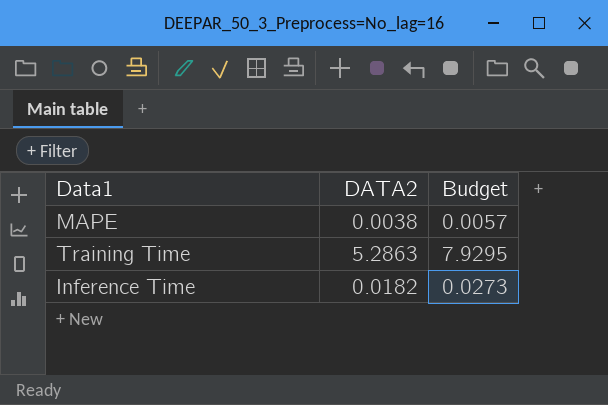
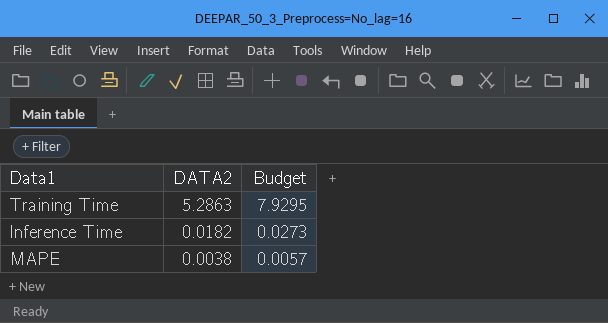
row order: none -> DATA2 descending

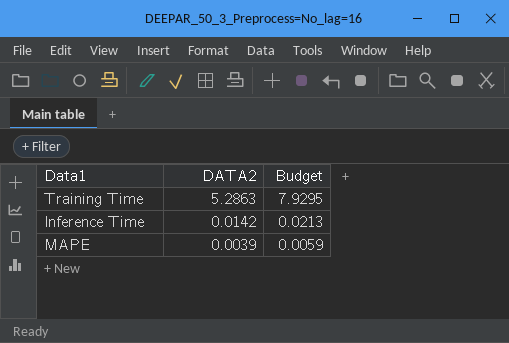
Inference Time | DATA2: 0.0182 -> 0.0142
Inference Time | Budget: 0.0273 -> 0.0213
MAPE | DATA2: 0.0038 -> 0.0039
MAPE | Budget: 0.0057 -> 0.0059

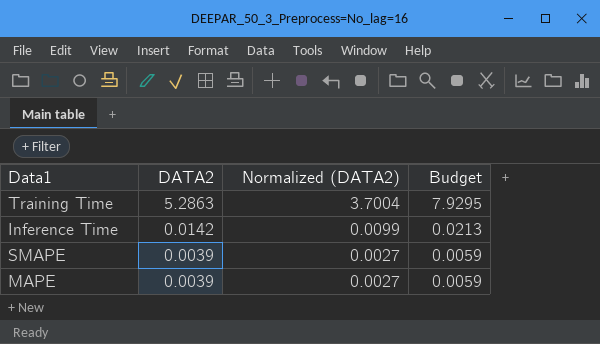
column Normalized (DATA2) | formula: none -> [DATA2] * 0.7
row SMAPE: none -> 0.0039 | 0.0027 | 0.0059

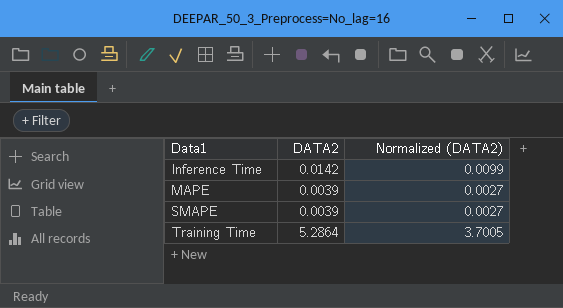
row order: DATA2 descending -> Data1 ascending
column Budget | formula: [DATA2] * 1.5 -> none
Training Time | DATA2: 5.2863 -> 5.2864
Training Time | Normalized (DATA2): 3.7004 -> 3.7005

